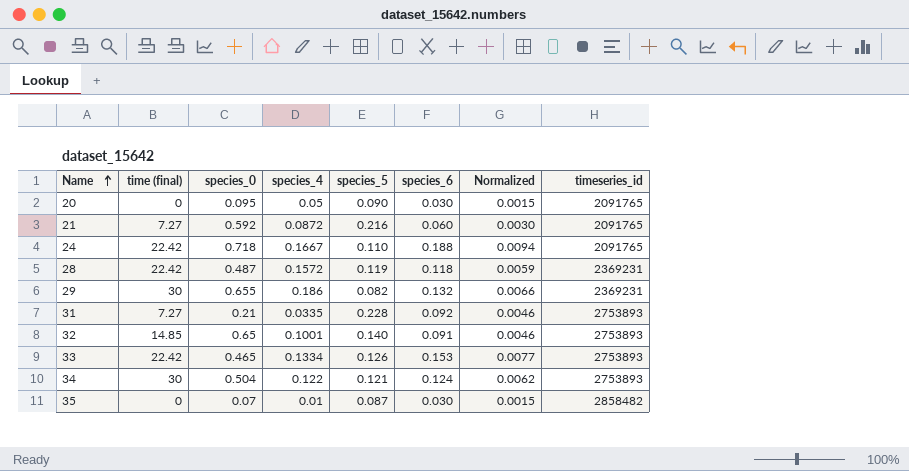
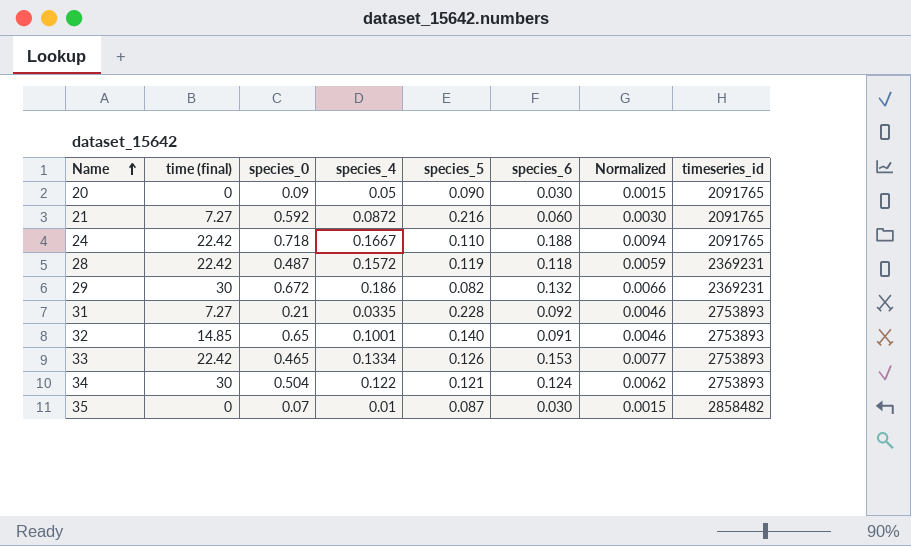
20 | species_0: 0.095 -> 0.09
29 | species_0: 0.655 -> 0.672

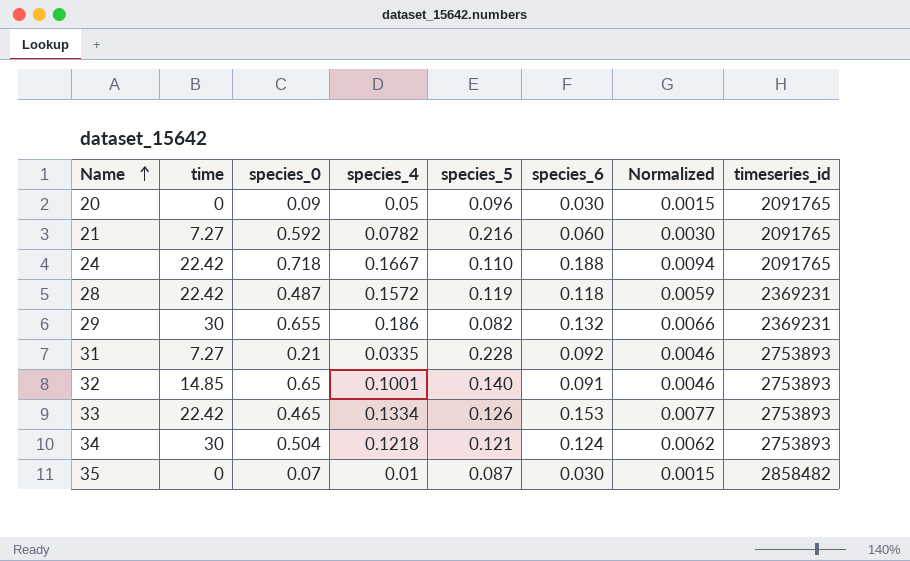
column name: time (final) -> time
20 | species_5: 0.090 -> 0.096
21 | species_4: 0.0872 -> 0.0782
29 | species_0: 0.672 -> 0.655
34 | species_4: 0.122 -> 0.1218

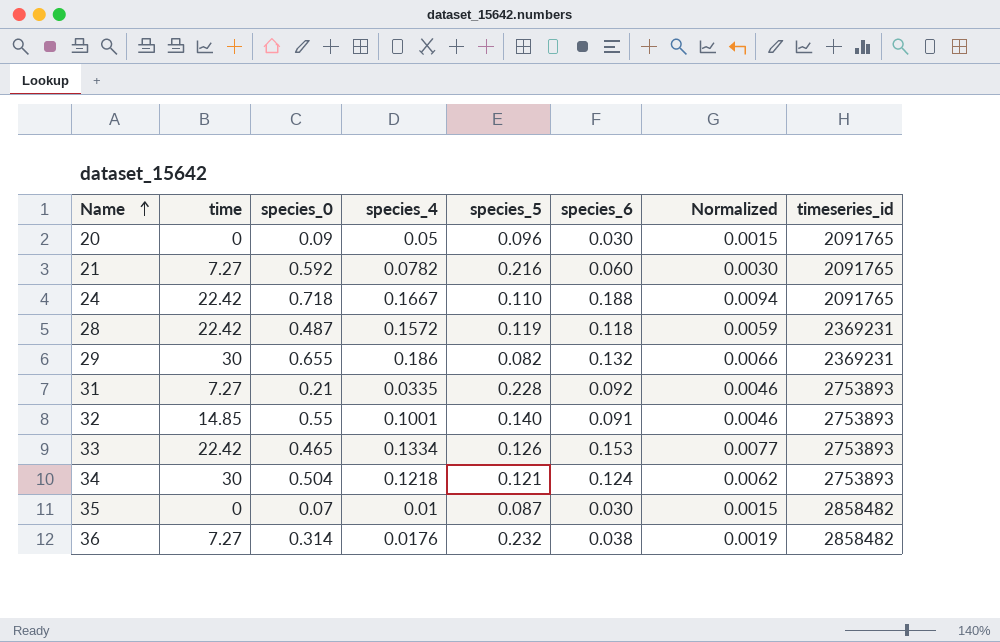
32 | species_0: 0.65 -> 0.55
row 36: none -> 7.27 | 0.314 | 0.0176 | 0.232 | 0.038 | 0.0019 | 2858482

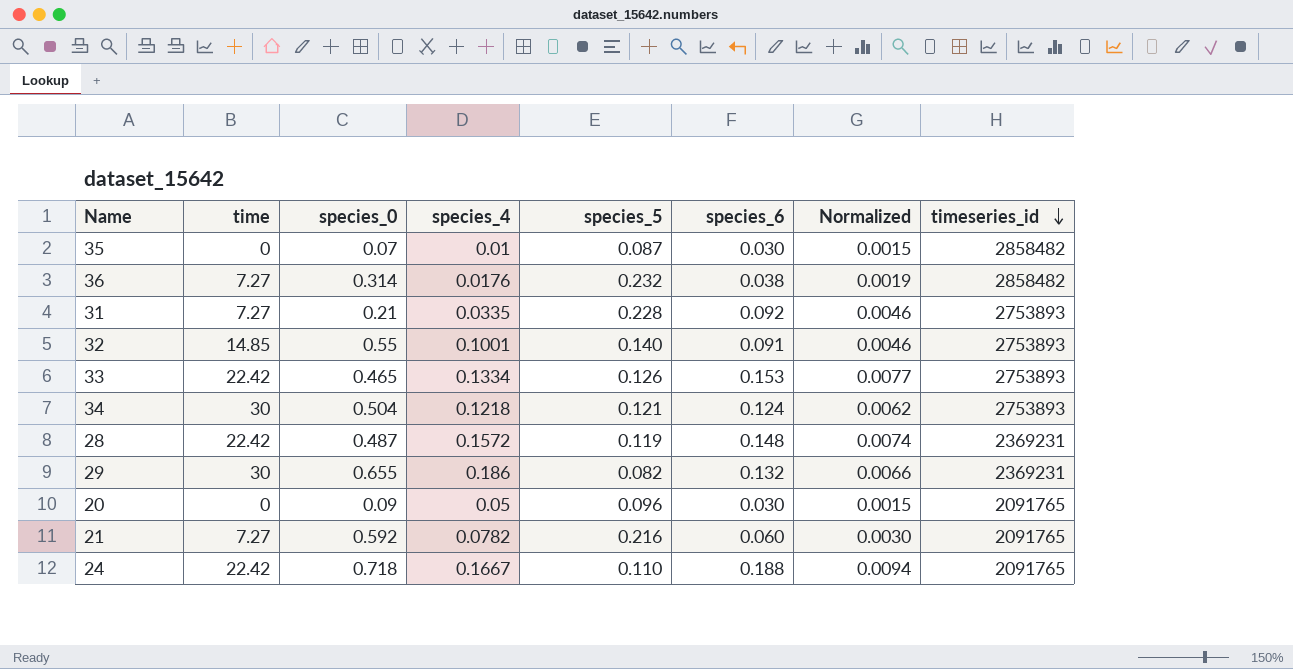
row order: Name ascending -> timeseries_id descending
28 | species_6: 0.118 -> 0.148
28 | Normalized: 0.0059 -> 0.0074

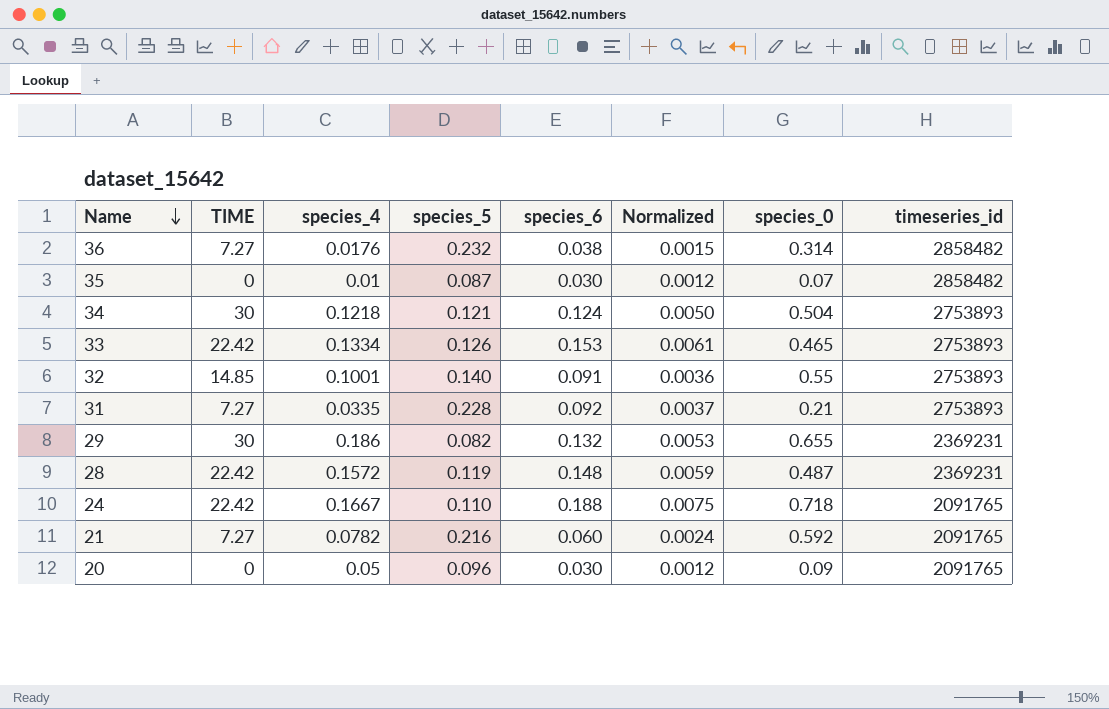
row order: timeseries_id descending -> Name descending
column name: time -> TIME
column Normalized | formula: [species_6] * 0.05 -> [species_6] * 0.04
column species_0 | position: 3 -> 7

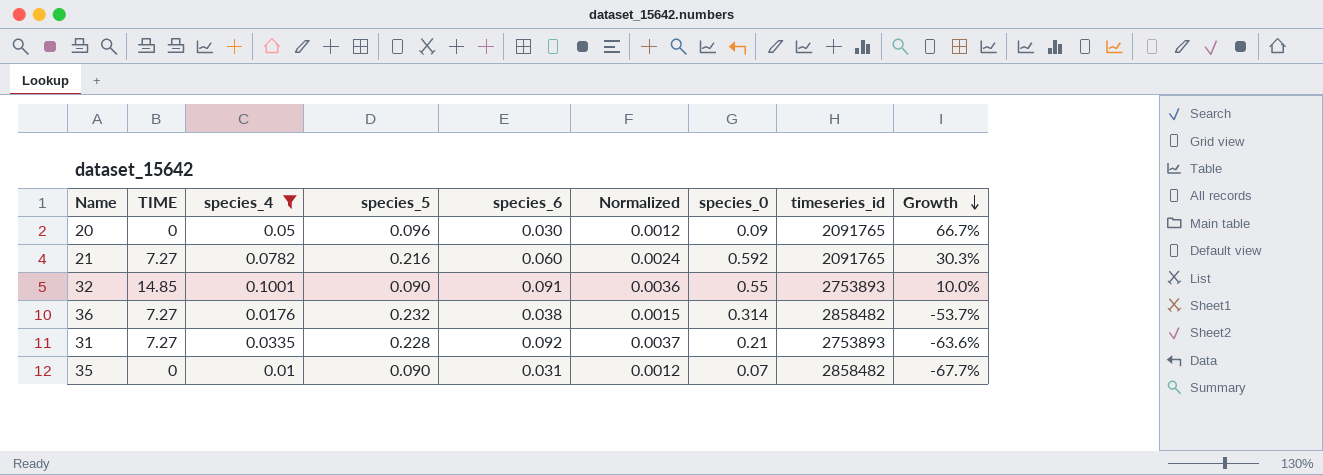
filter: none -> species_4 <= 0.1001
row order: Name descending -> Growth descending
column Growth | formula: none -> ([species_4] - [species_6]) / [species_6]
32 | species_5: 0.140 -> 0.090
35 | species_5: 0.087 -> 0.090
35 | species_6: 0.030 -> 0.031

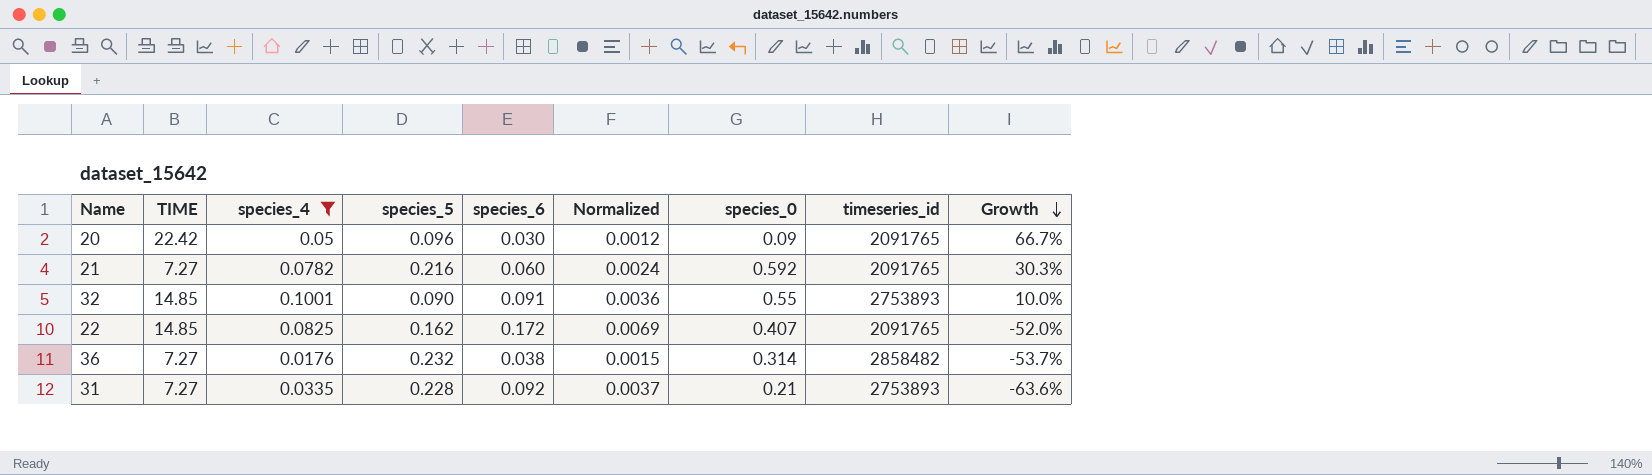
row 35: 0 | 0.01 | 0.090 | 0.031 | 0.0012 | 0.07 | 2858482 | -67.7% -> none
20 | TIME: 0 -> 22.42
row 22: none -> 14.85 | 0.0825 | 0.162 | 0.172 | 0.0069 | 0.407 | 2091765 | -52.0%

